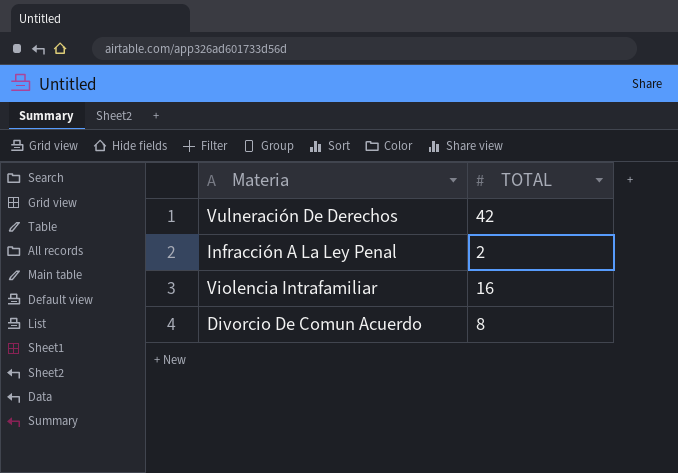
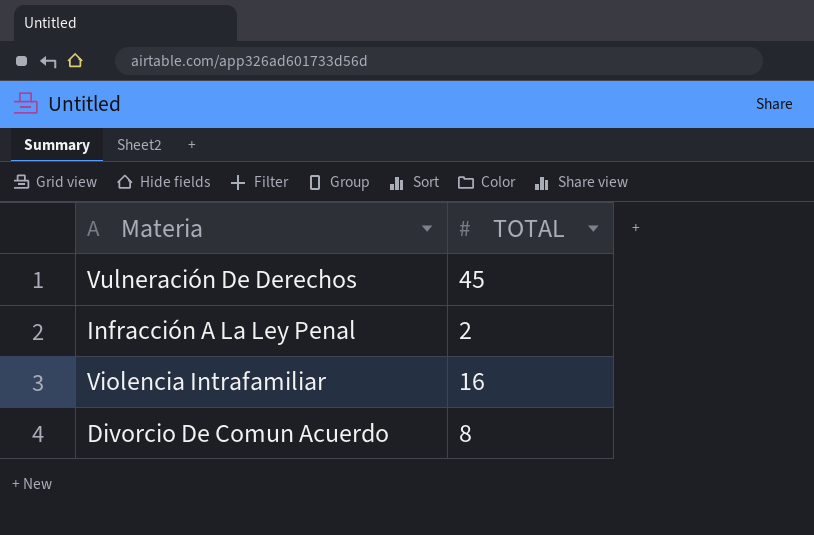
Vulneración De Derechos | TOTAL: 42 -> 45

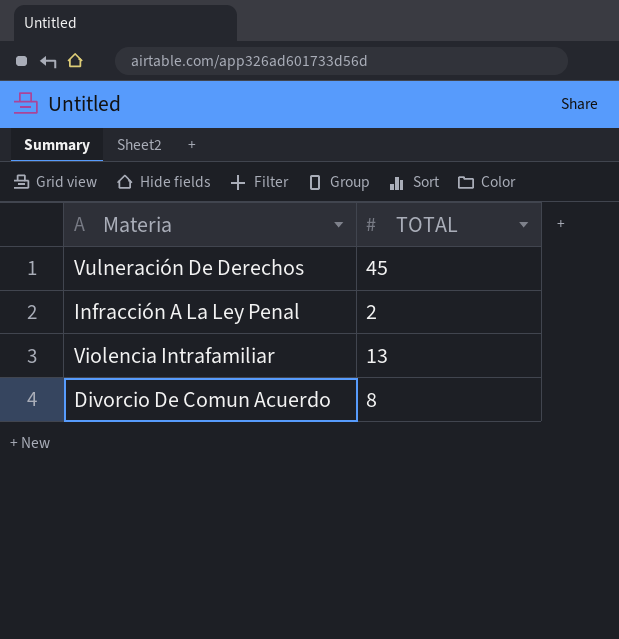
Violencia Intrafamiliar | TOTAL: 16 -> 13

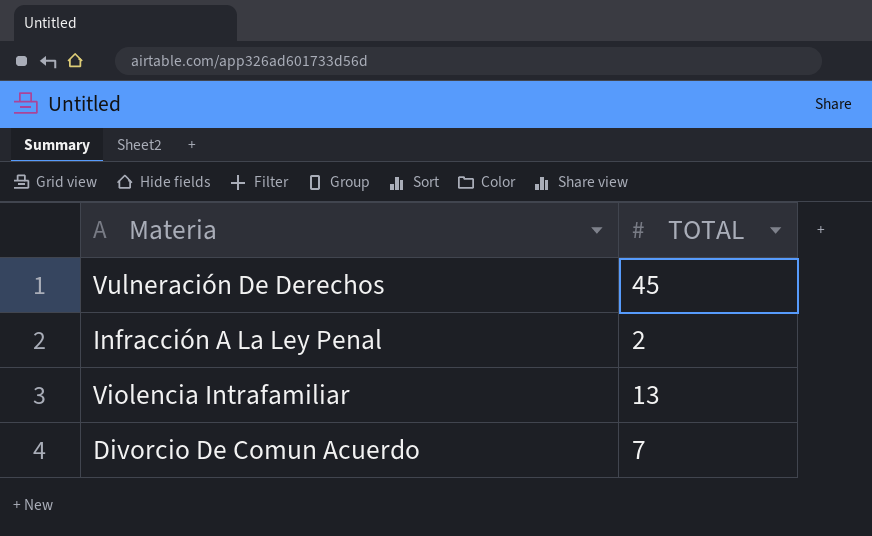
Divorcio De Comun Acuerdo | TOTAL: 8 -> 7

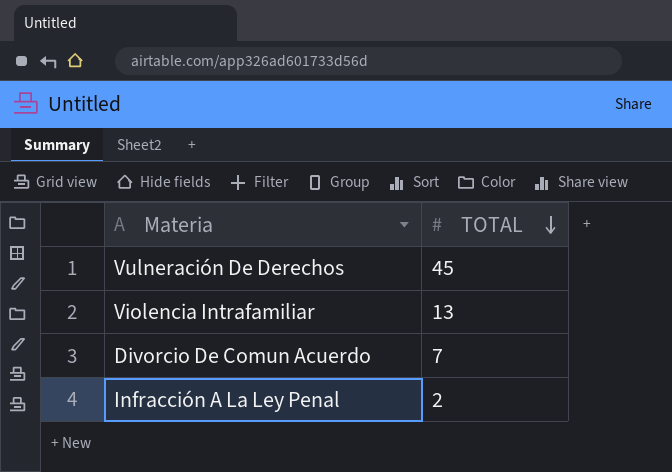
row order: none -> TOTAL descending

